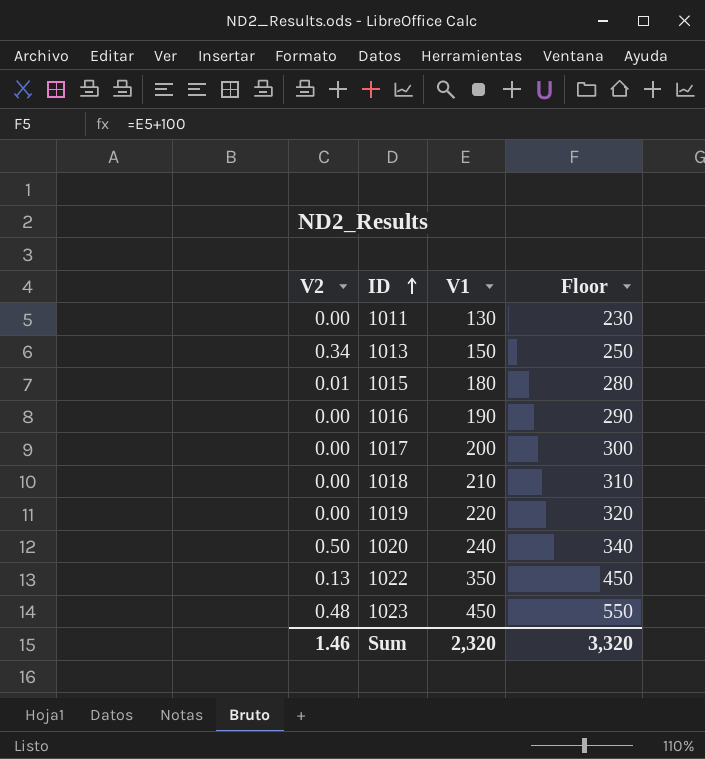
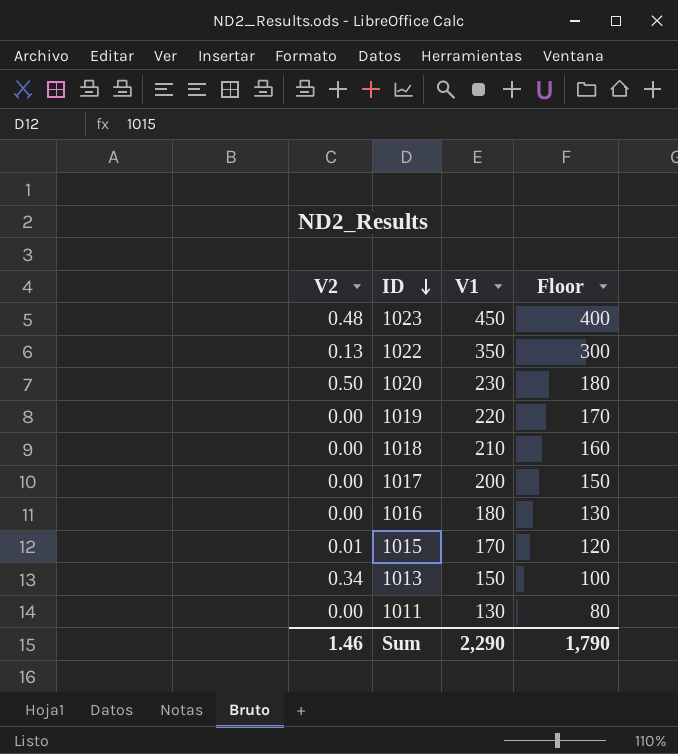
row order: ID ascending -> ID descending
column Floor | formula: [V1] + 100 -> [V1] - 50
1020 | V1: 240 -> 230
1016 | V1: 190 -> 180
1015 | V1: 180 -> 170
Sum | V1: 2,320 -> 2,290
Sum | Floor: 3,320 -> 1,790

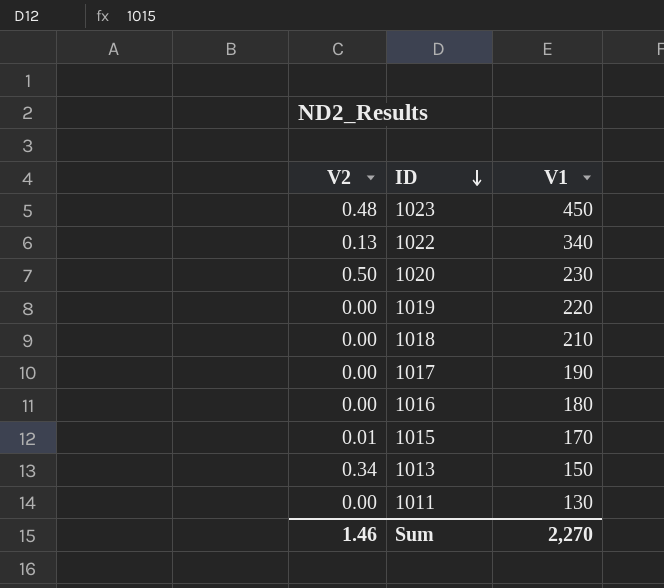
column Floor | formula: [V1] - 50 -> none
1022 | V1: 350 -> 340
1017 | V1: 200 -> 190
Sum | V1: 2,290 -> 2,270

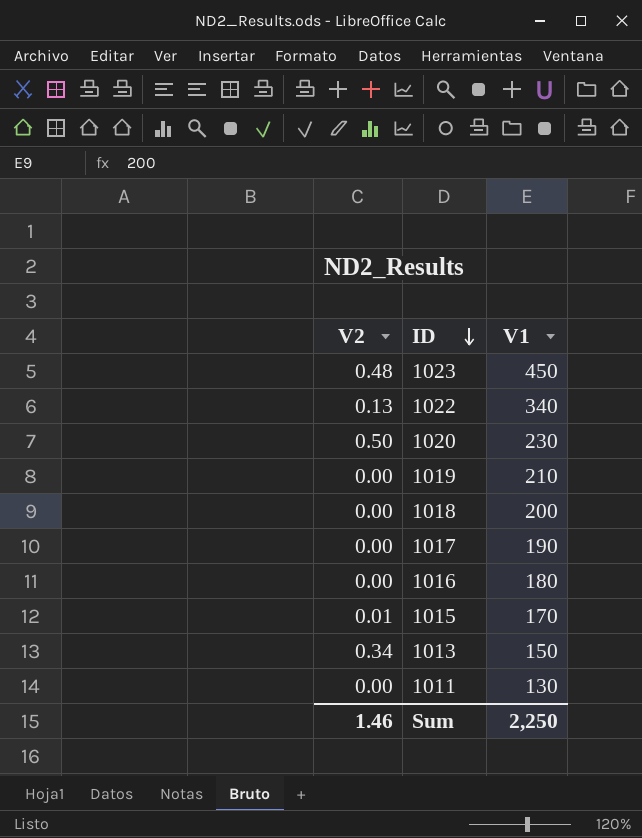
1019 | V1: 220 -> 210
1018 | V1: 210 -> 200
Sum | V1: 2,270 -> 2,250

